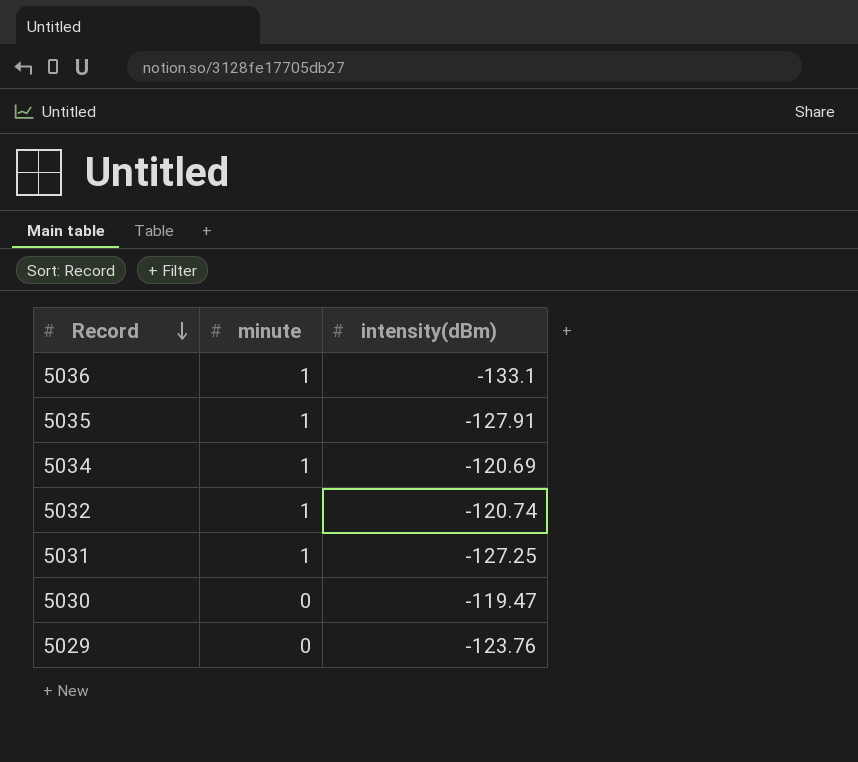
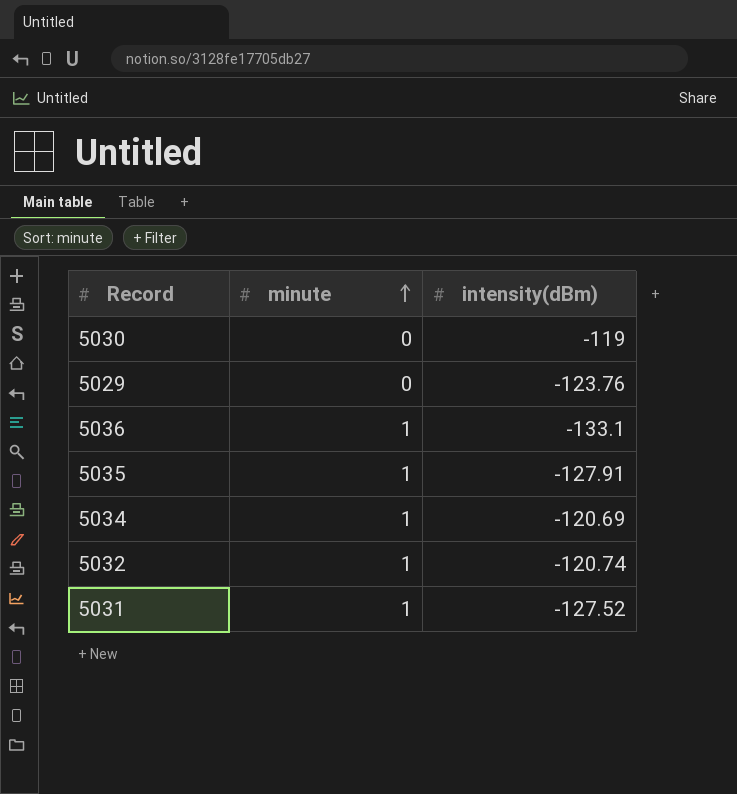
row order: Record descending -> minute ascending
5030 | intensity(dBm): -119.47 -> -119
5031 | intensity(dBm): -127.25 -> -127.52

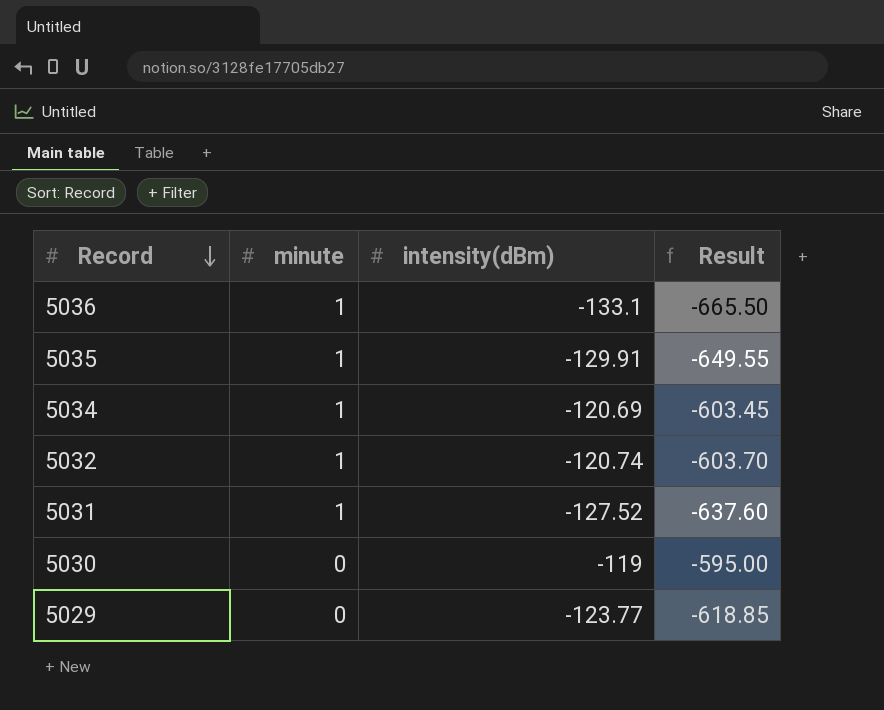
row order: minute ascending -> Record descending
column Result | formula: none -> [intensity(dBm)] * 5
5035 | intensity(dBm): -127.91 -> -129.91
5029 | intensity(dBm): -123.76 -> -123.77

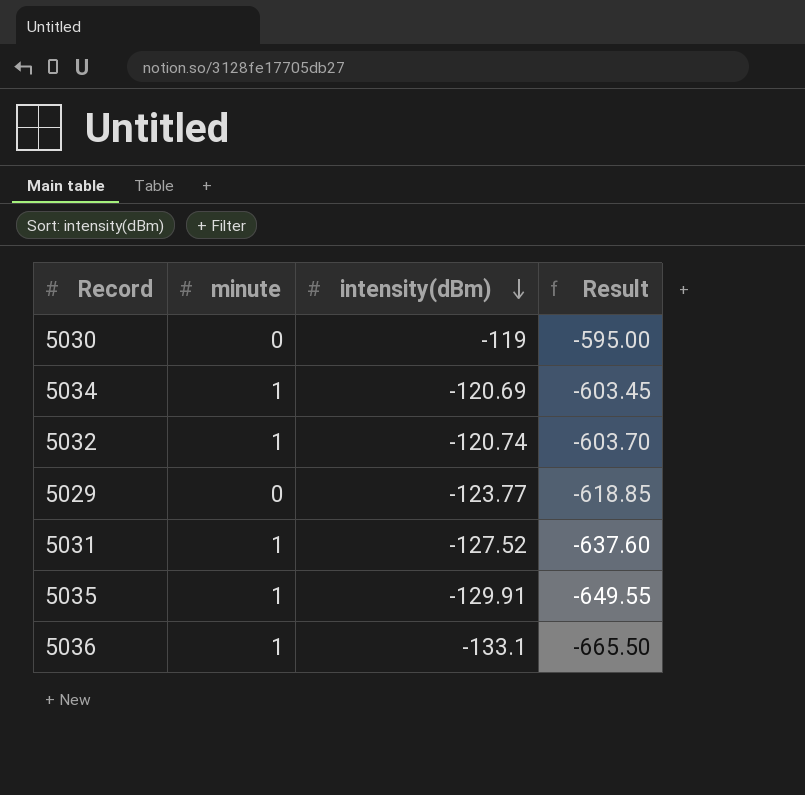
row order: Record descending -> intensity(dBm) descending

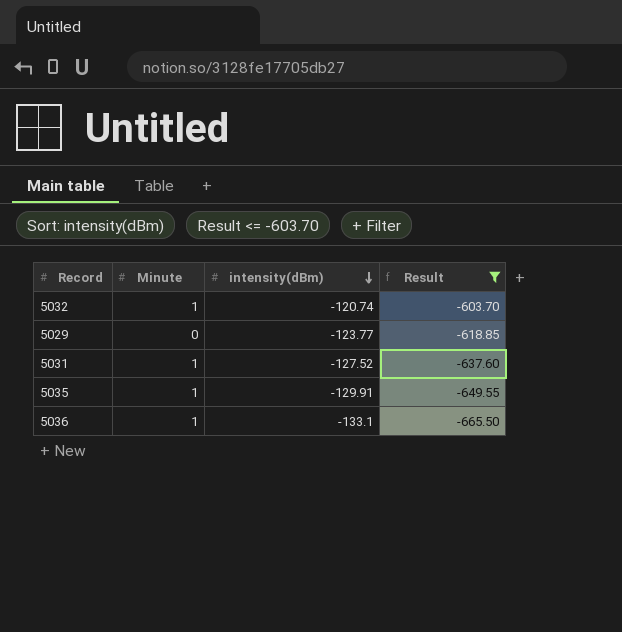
filter: none -> Result <= -603.70
column name: minute -> Minute

